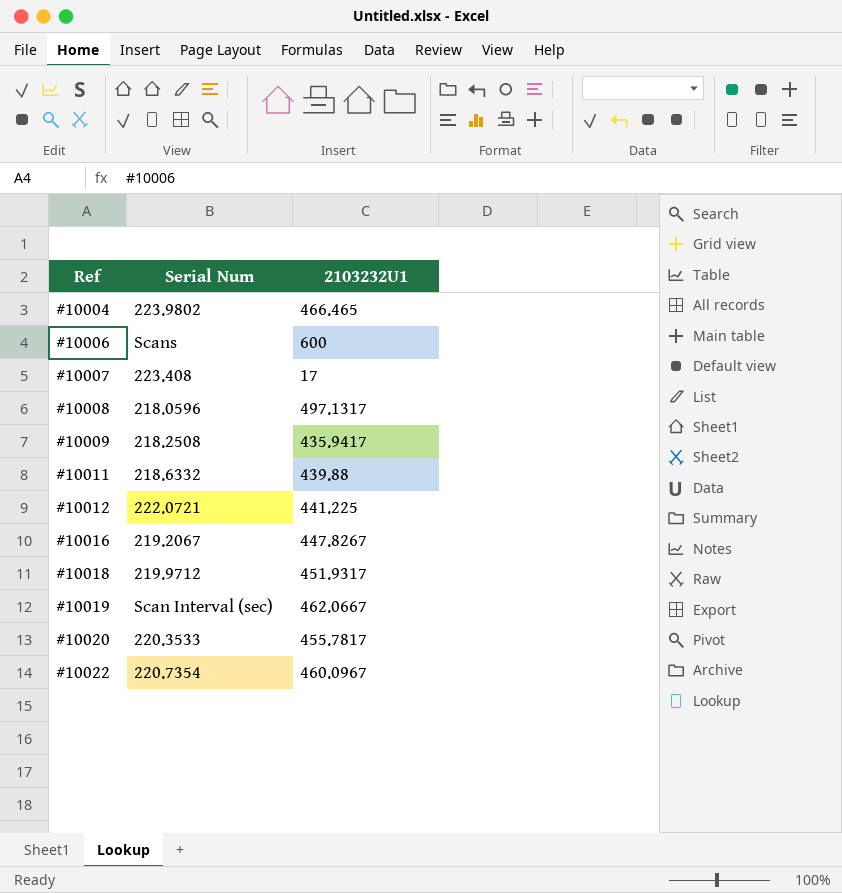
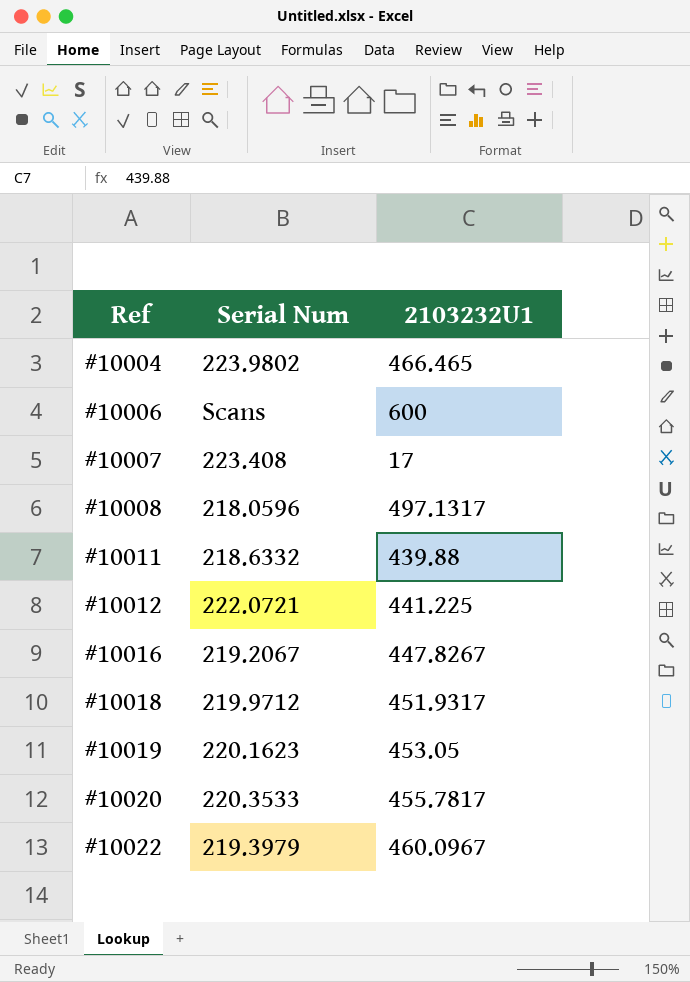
row #10009: 218.2508 | 435.9417 -> none
#10019 | Serial Num: Scan Interval (sec) -> 220.1623
#10019 | 2103232U1: 462.0667 -> 453.05
#10022 | Serial Num: 220.7354 -> 219.3979

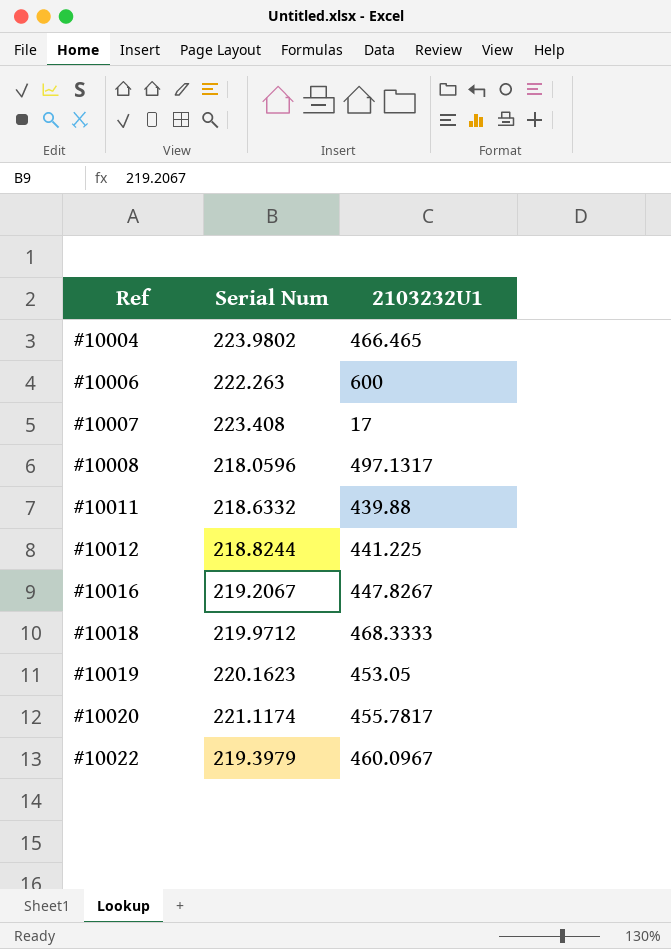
#10006 | Serial Num: Scans -> 222.263
#10012 | Serial Num: 222.0721 -> 218.8244
#10018 | 2103232U1: 451.9317 -> 468.3333
#10020 | Serial Num: 220.3533 -> 221.1174

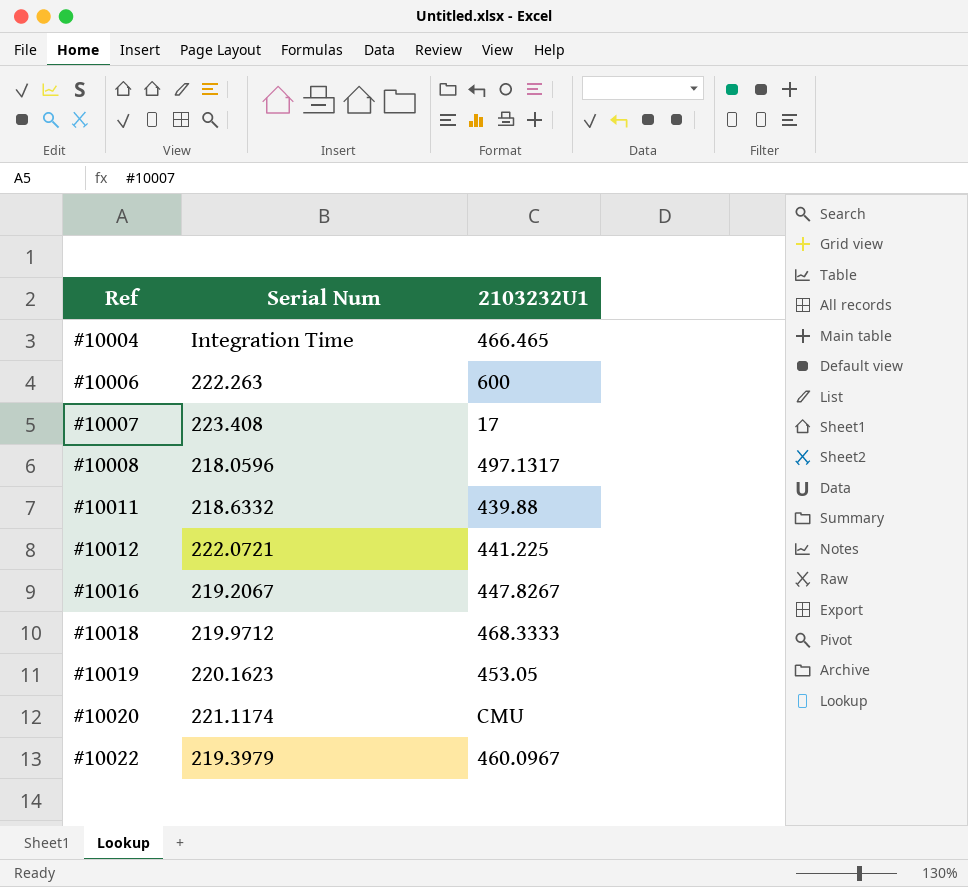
#10004 | Serial Num: 223.9802 -> Integration Time
#10012 | Serial Num: 218.8244 -> 222.0721
#10020 | 2103232U1: 455.7817 -> CMU

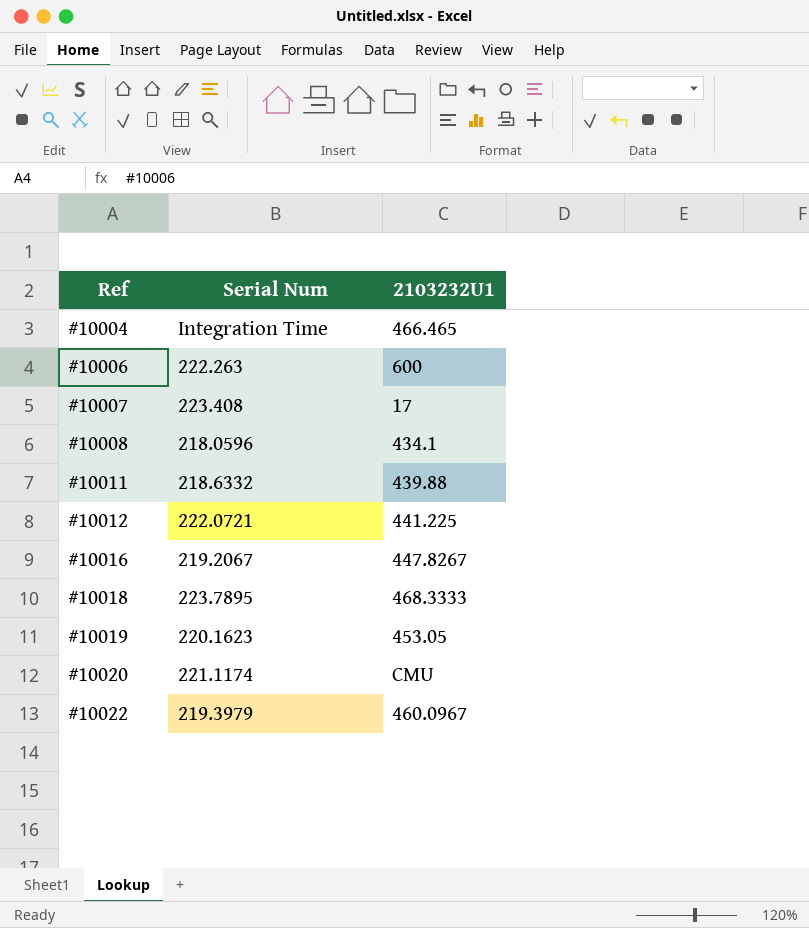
#10008 | 2103232U1: 497.1317 -> 434.1
#10018 | Serial Num: 219.9712 -> 223.7895

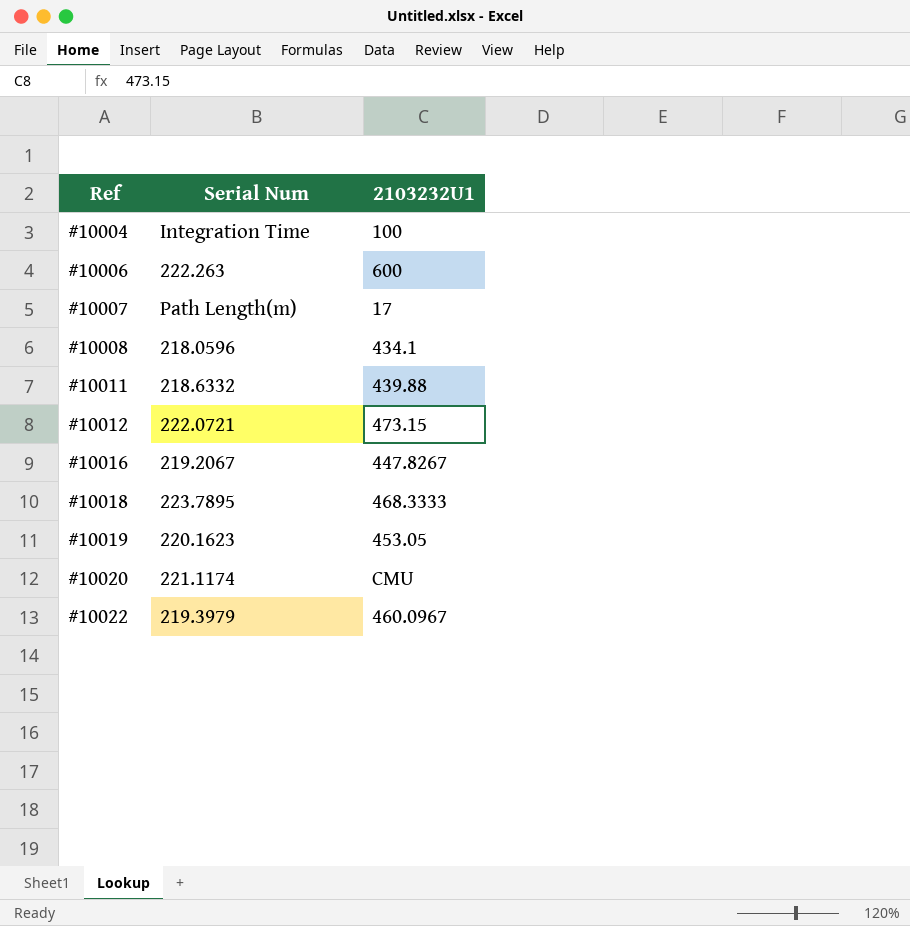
#10004 | 2103232U1: 466.465 -> 100
#10007 | Serial Num: 223.408 -> Path Length(m)
#10012 | 2103232U1: 441.225 -> 473.15

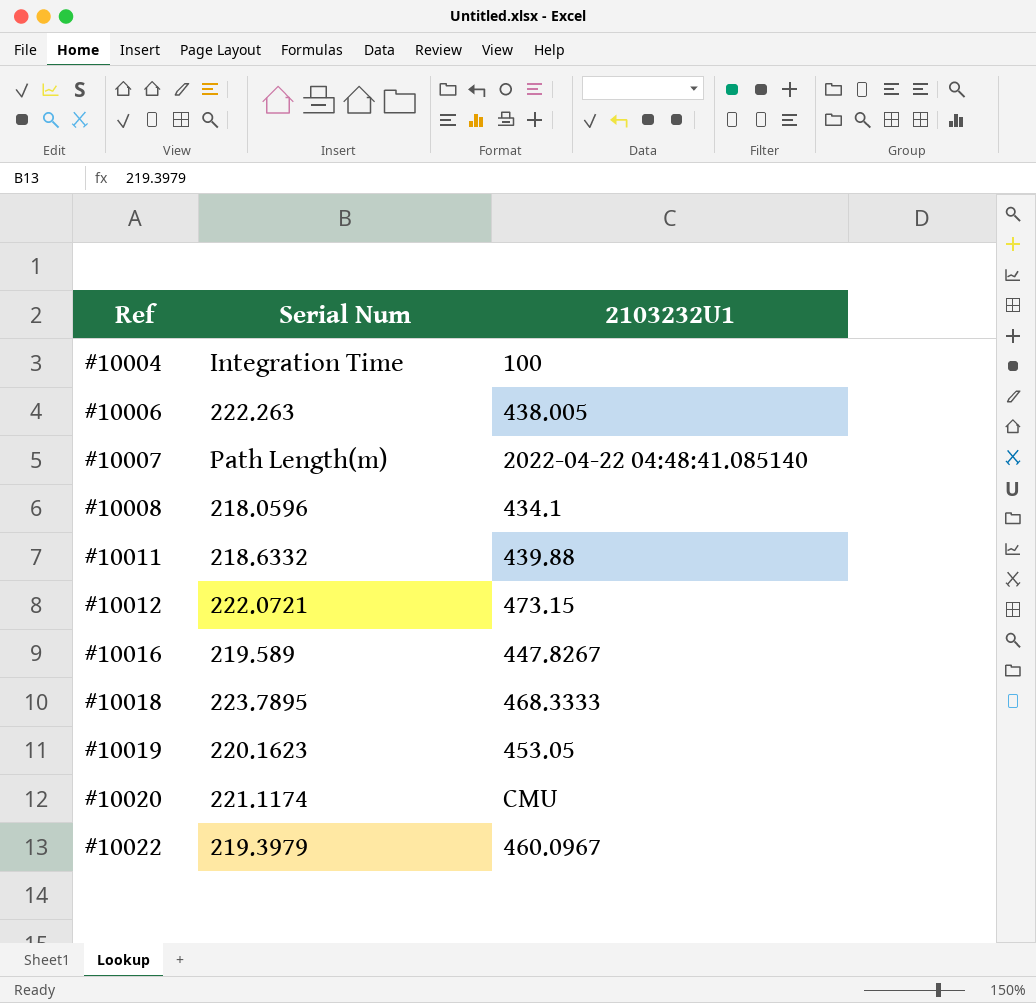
#10006 | 2103232U1: 600 -> 438.005
#10007 | 2103232U1: 17 -> 2022-04-22 04:48:41.085140
#10016 | Serial Num: 219.2067 -> 219.589

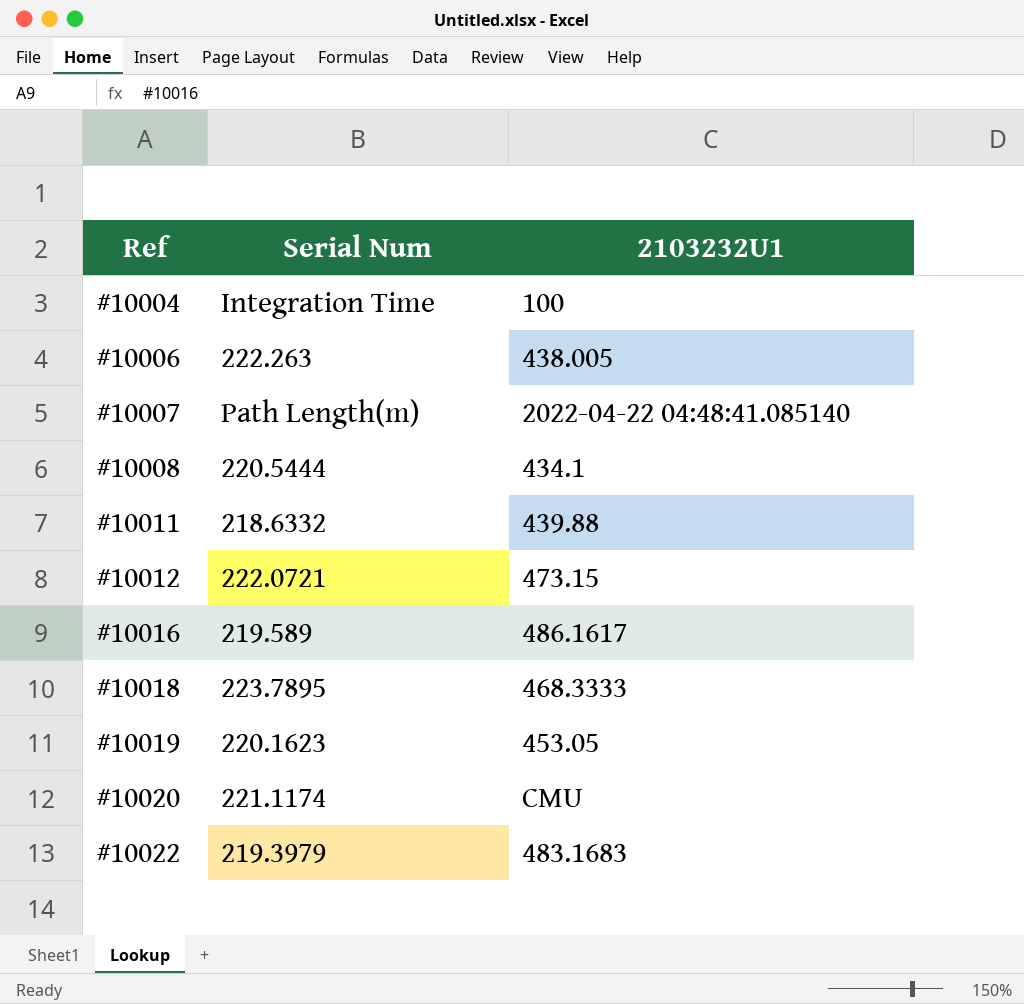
#10008 | Serial Num: 218.0596 -> 220.5444
#10016 | 2103232U1: 447.8267 -> 486.1617
#10022 | 2103232U1: 460.0967 -> 483.1683

